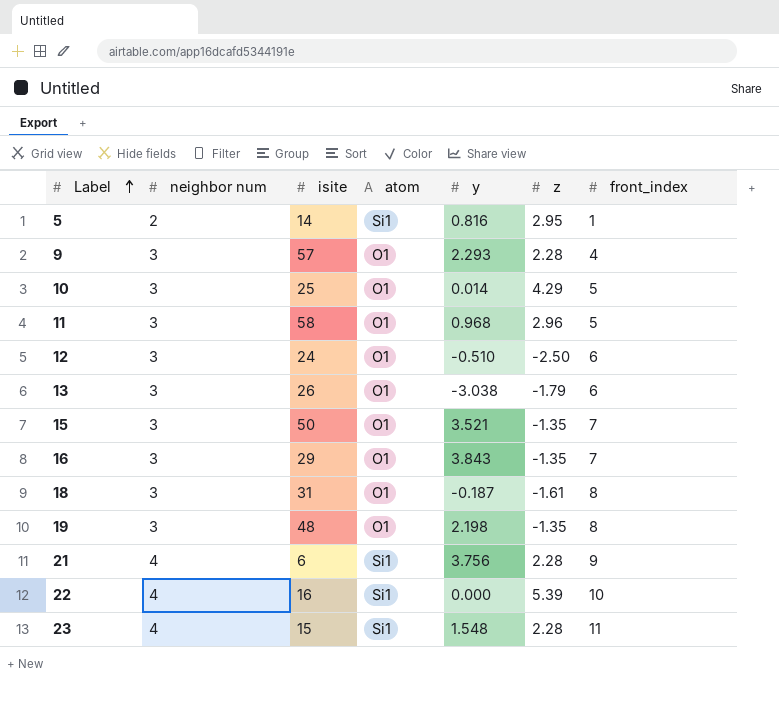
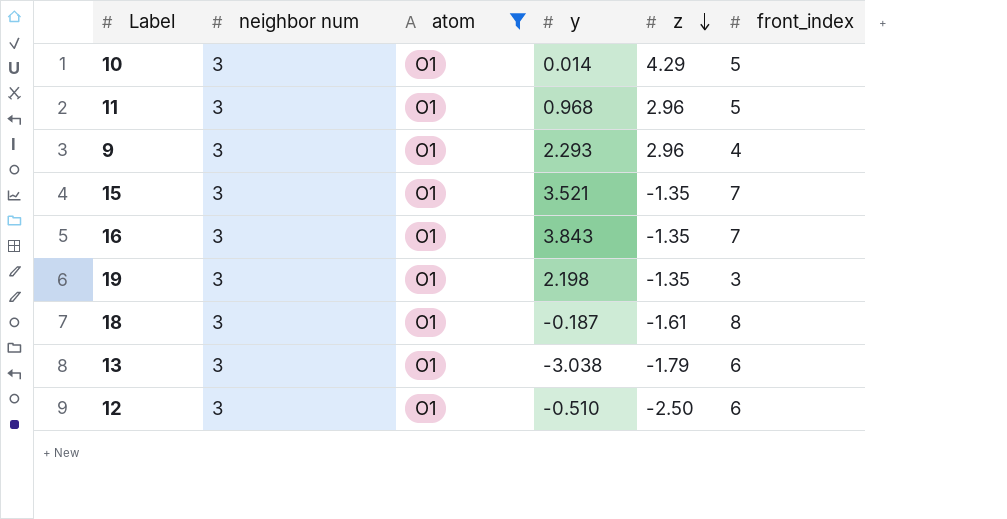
filter: none -> atom = O1
row order: Label ascending -> z descending
column isite | position: 3 -> none
9 | z: 2.28 -> 2.96
19 | front_index: 8 -> 3

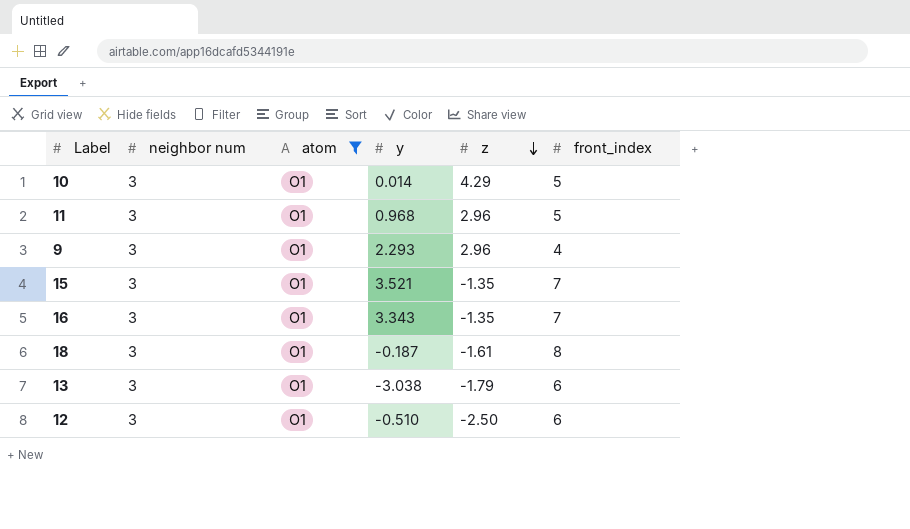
row 19: 3 | O1 | 2.198 | -1.35 | 3 -> none
16 | y: 3.843 -> 3.343

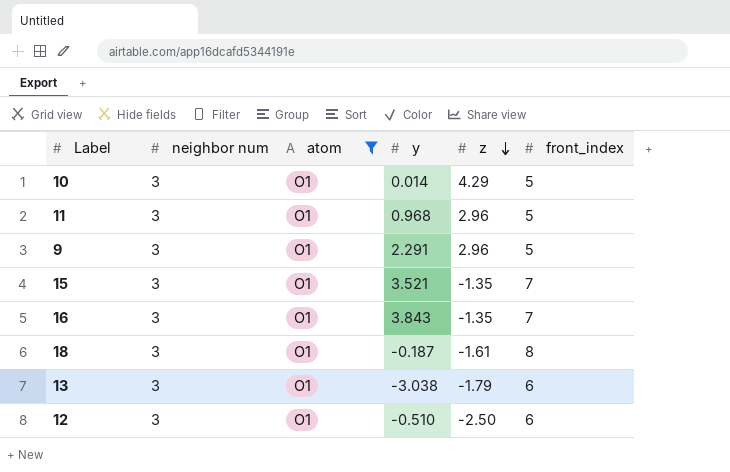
9 | y: 2.293 -> 2.291
9 | front_index: 4 -> 5
16 | y: 3.343 -> 3.843

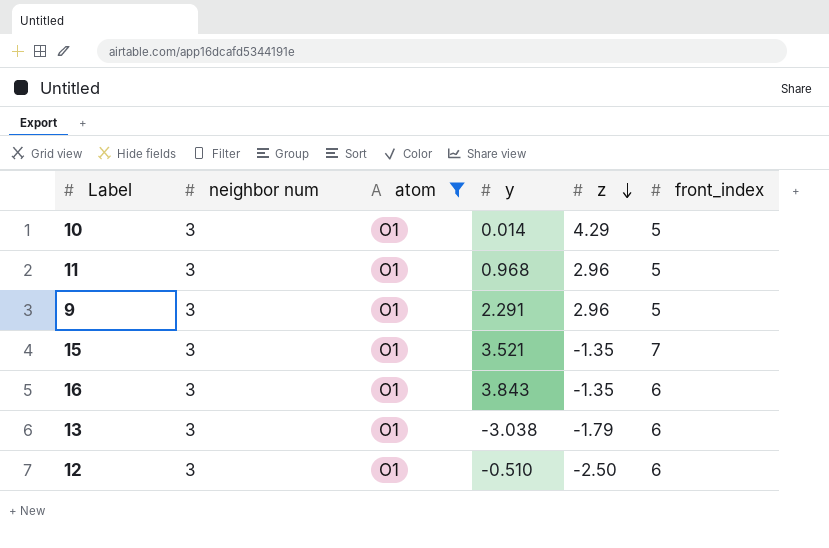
row 18: 3 | O1 | -0.187 | -1.61 | 8 -> none
16 | front_index: 7 -> 6

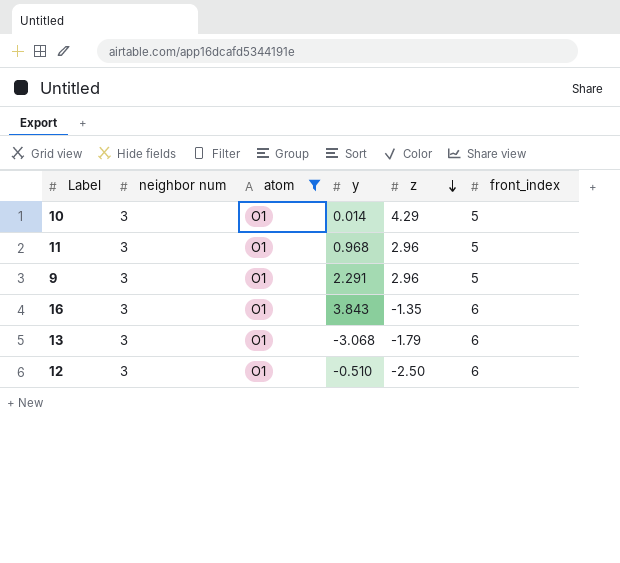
row 15: 3 | O1 | 3.521 | -1.35 | 7 -> none
13 | y: -3.038 -> -3.068

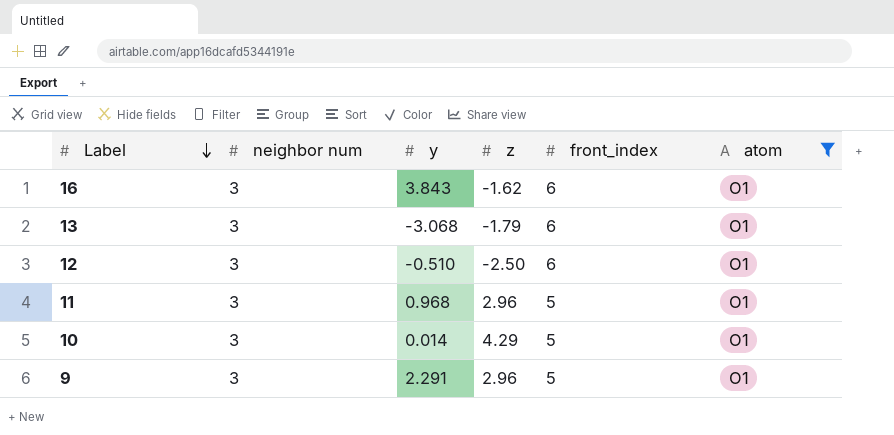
row order: z descending -> Label descending
column atom | position: 3 -> 6
16 | z: -1.35 -> -1.62

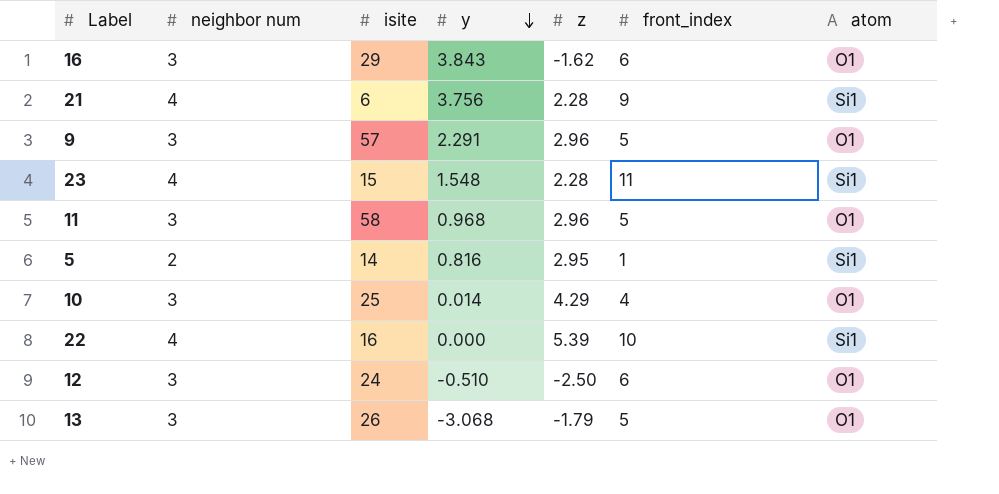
filter: atom = O1 -> none
row order: Label descending -> y descending
column isite | position: none -> 3
10 | front_index: 5 -> 4
13 | front_index: 6 -> 5

